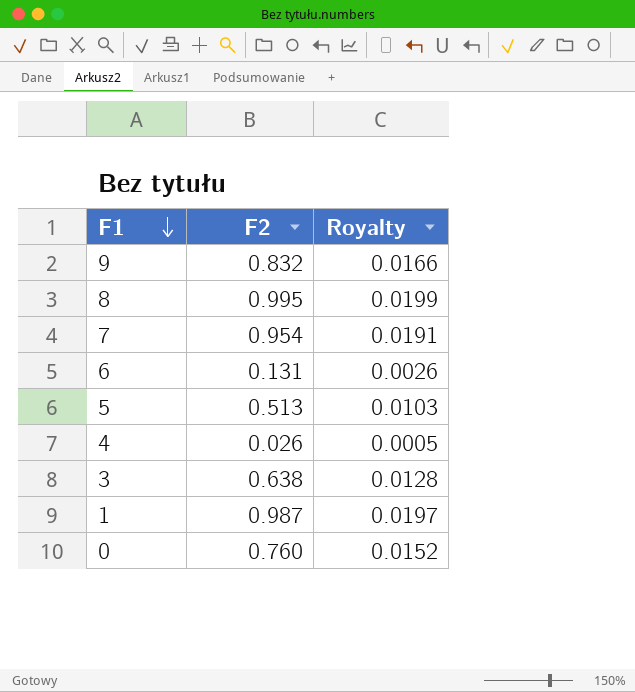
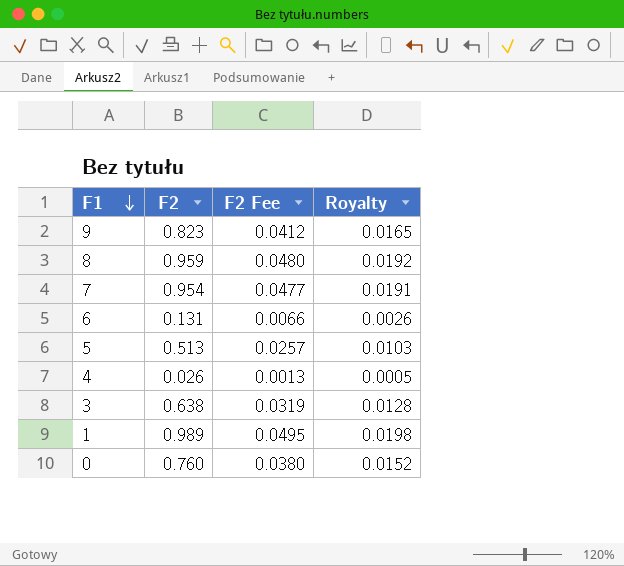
column F2 Fee | formula: none -> [F2] * 0.05
9 | F2: 0.832 -> 0.823
9 | Royalty: 0.0166 -> 0.0165
8 | F2: 0.995 -> 0.959
8 | Royalty: 0.0199 -> 0.0192
1 | F2: 0.987 -> 0.989
1 | Royalty: 0.0197 -> 0.0198

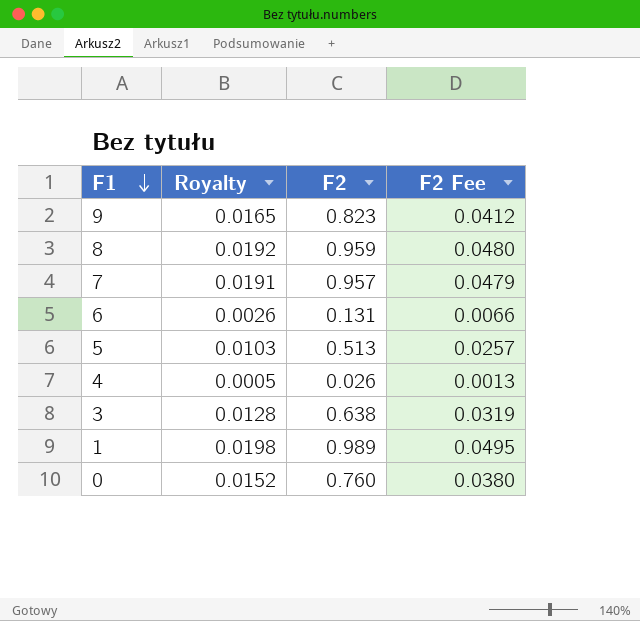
column Royalty | position: 4 -> 2
7 | F2: 0.954 -> 0.957
7 | F2 Fee: 0.0477 -> 0.0479

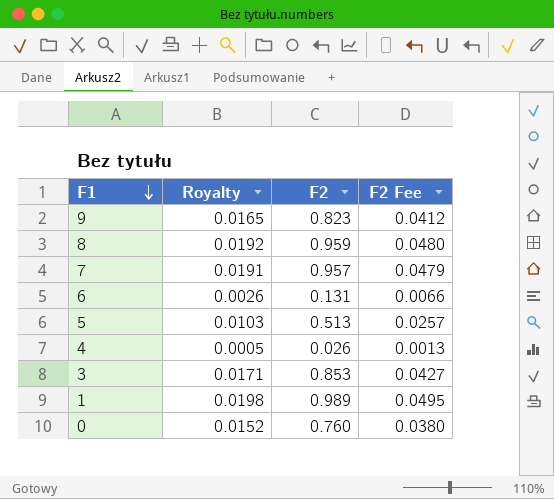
3 | Royalty: 0.0128 -> 0.0171
3 | F2: 0.638 -> 0.853
3 | F2 Fee: 0.0319 -> 0.0427

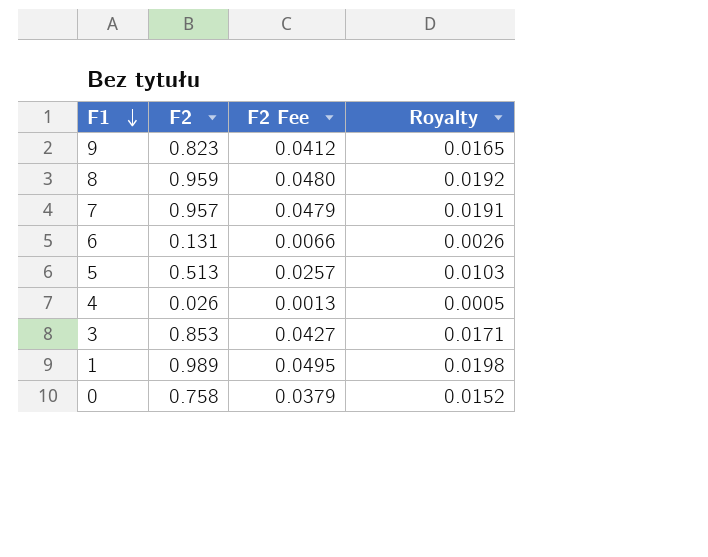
column Royalty | position: 2 -> 4
0 | F2: 0.760 -> 0.758
0 | F2 Fee: 0.0380 -> 0.0379

